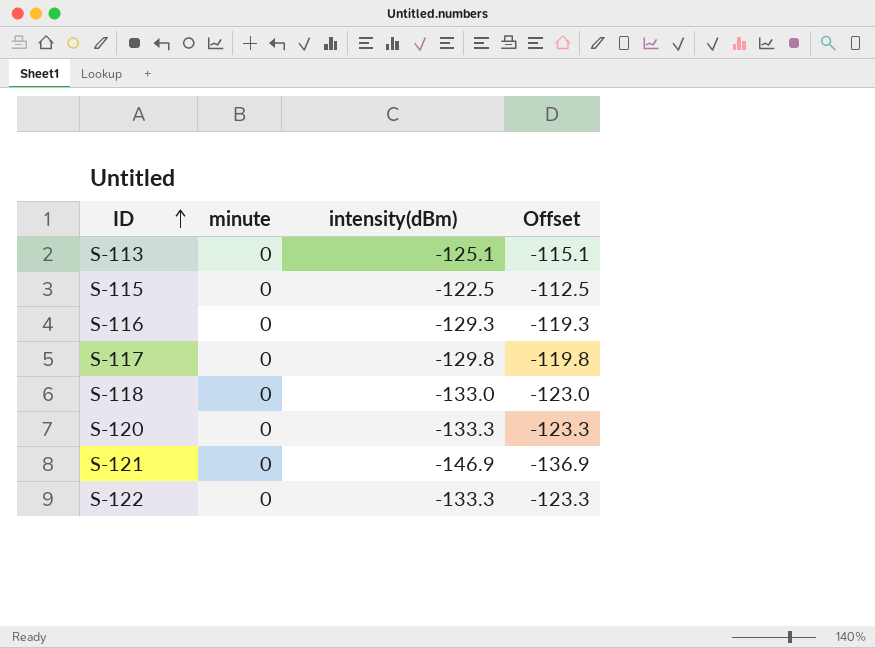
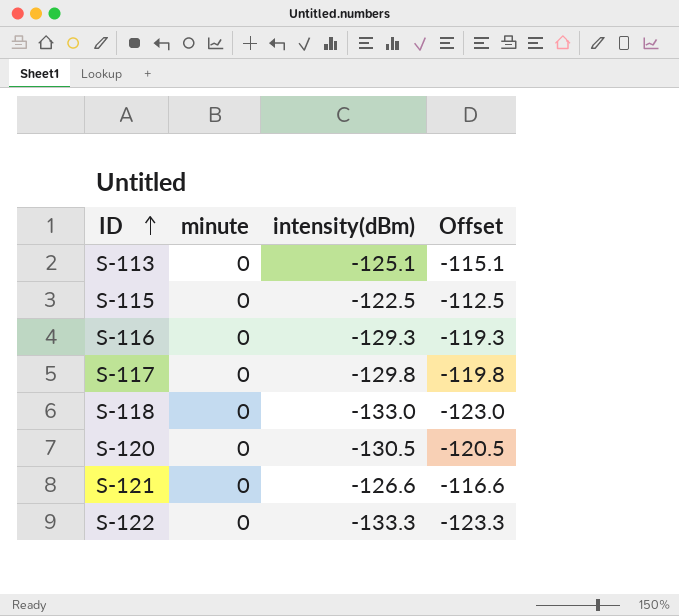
S-120 | intensity(dBm): -133.3 -> -130.5
S-120 | Offset: -123.3 -> -120.5
S-121 | intensity(dBm): -146.9 -> -126.6
S-121 | Offset: -136.9 -> -116.6

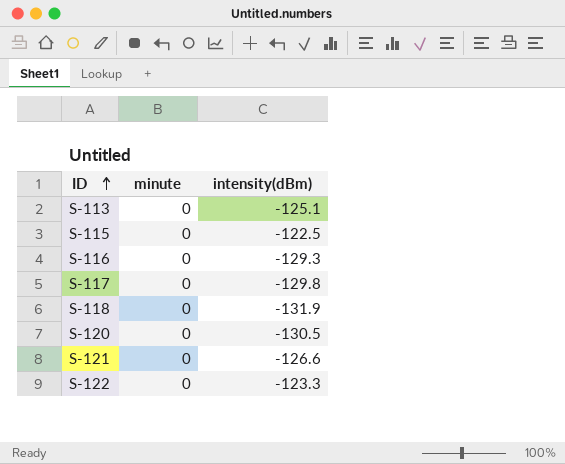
column Offset | formula: [intensity(dBm)] + 10 -> none
S-118 | intensity(dBm): -133.0 -> -131.9
S-122 | intensity(dBm): -133.3 -> -123.3

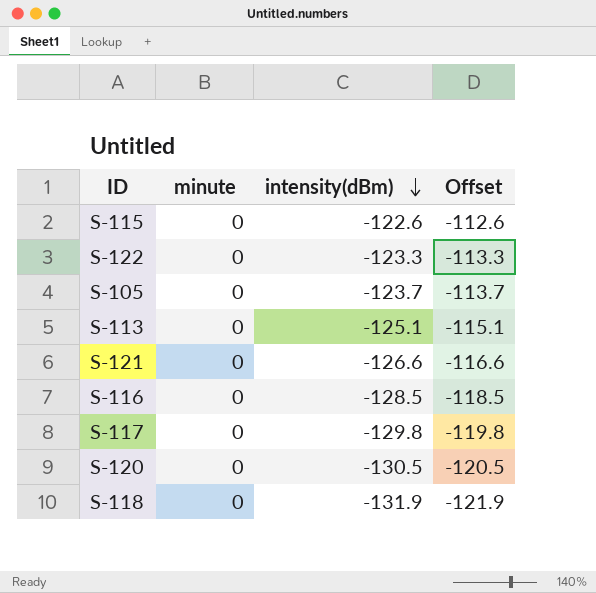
row order: ID ascending -> intensity(dBm) descending
column Offset | formula: none -> [intensity(dBm)] + 10
S-115 | intensity(dBm): -122.5 -> -122.6
row S-105: none -> 0 | -123.7 | -113.7
S-116 | intensity(dBm): -129.3 -> -128.5

